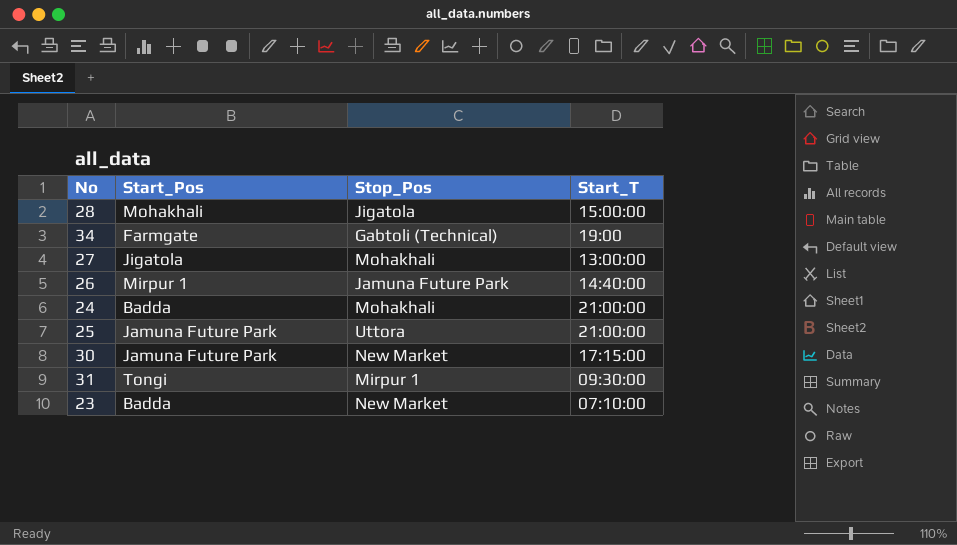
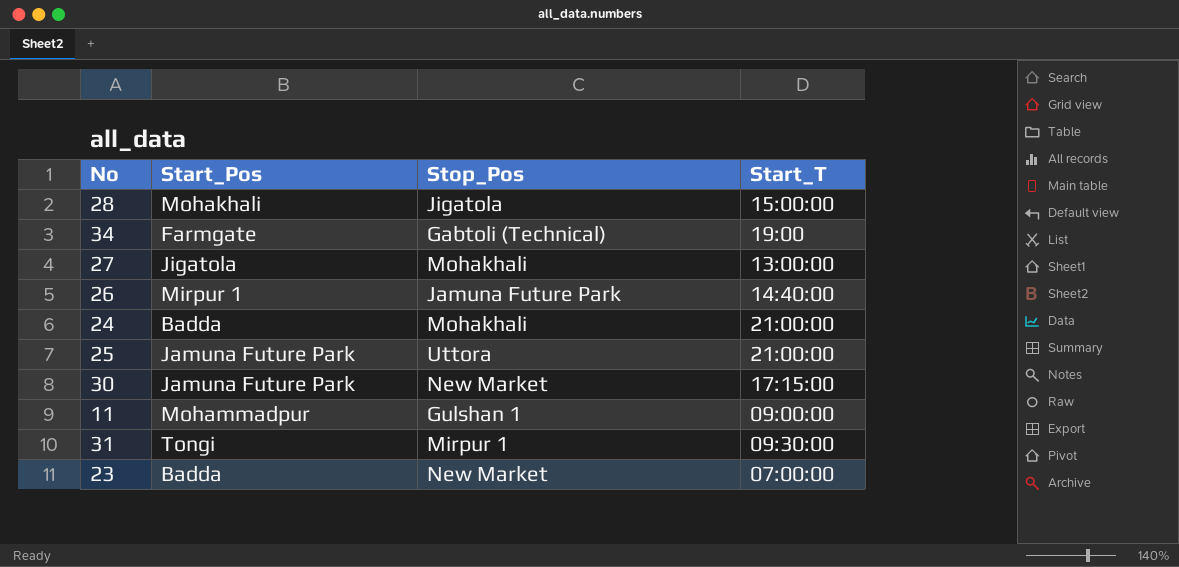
row 11: none -> Mohammadpur | Gulshan 1 | 09:00:00
23 | Start_T: 07:10:00 -> 07:00:00

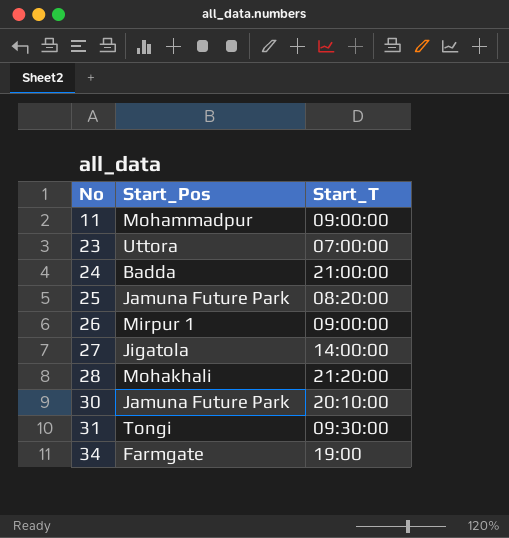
row order: none -> No ascending
column Stop_Pos | position: 3 -> none
23 | Start_Pos: Badda -> Uttora
25 | Start_T: 21:00:00 -> 08:20:00
26 | Start_T: 14:40:00 -> 09:00:00
27 | Start_T: 13:00:00 -> 14:00:00
28 | Start_T: 15:00:00 -> 21:20:00
30 | Start_T: 17:15:00 -> 20:10:00

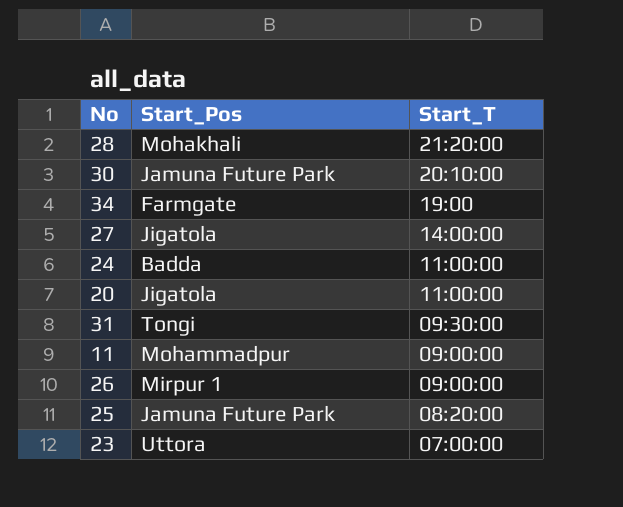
row order: No ascending -> Start_T descending
24 | Start_T: 21:00:00 -> 11:00:00
row 20: none -> Jigatola | 11:00:00

